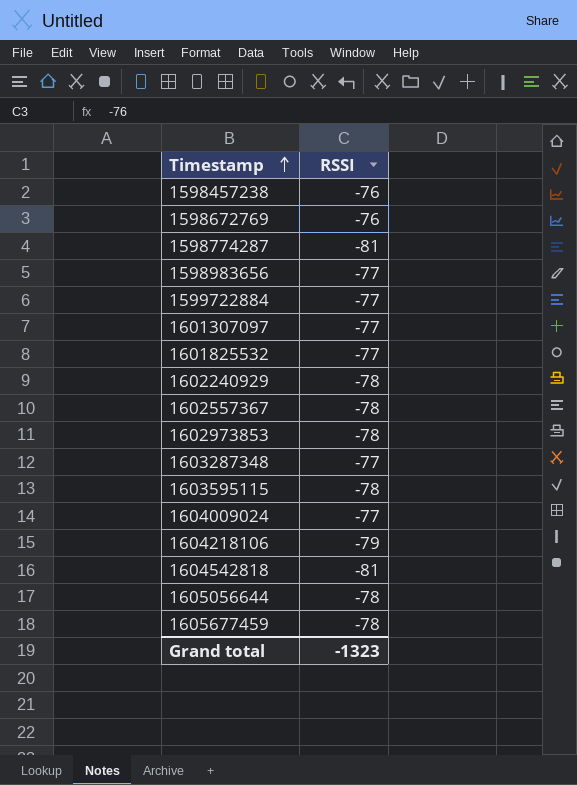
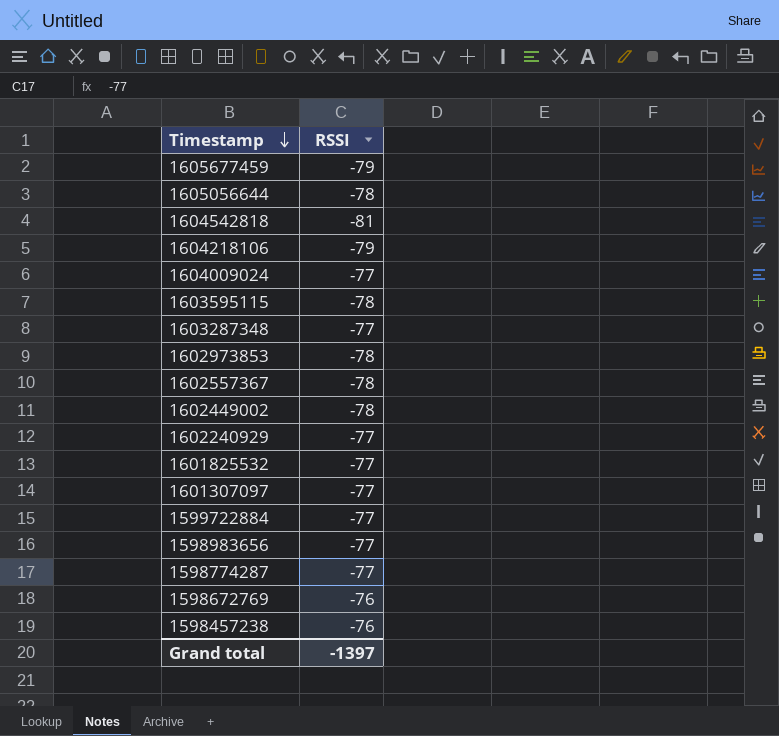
row order: Timestamp ascending -> Timestamp descending
1605677459 | RSSI: -78 -> -79
row 1602449002: none -> -78
1602240929 | RSSI: -78 -> -77
1598774287 | RSSI: -81 -> -77
Grand total | RSSI: -1323 -> -1397

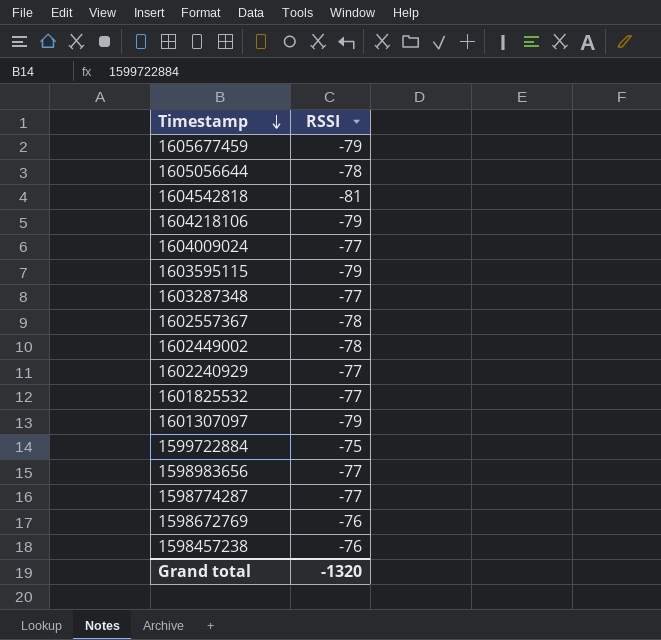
row 1602973853: -78 -> none
1603595115 | RSSI: -78 -> -79
1601307097 | RSSI: -77 -> -79
1599722884 | RSSI: -77 -> -75
Grand total | RSSI: -1397 -> -1320

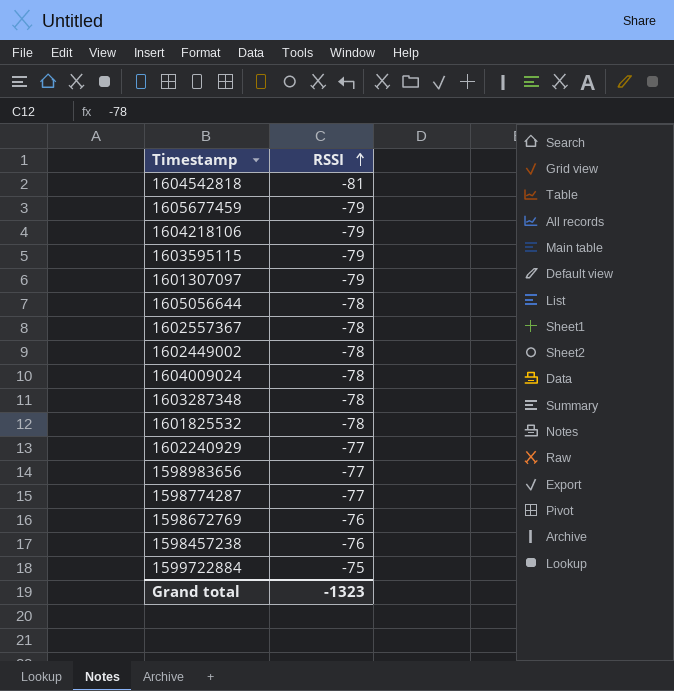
row order: Timestamp descending -> RSSI ascending
1604009024 | RSSI: -77 -> -78
1603287348 | RSSI: -77 -> -78
1601825532 | RSSI: -77 -> -78
Grand total | RSSI: -1320 -> -1323

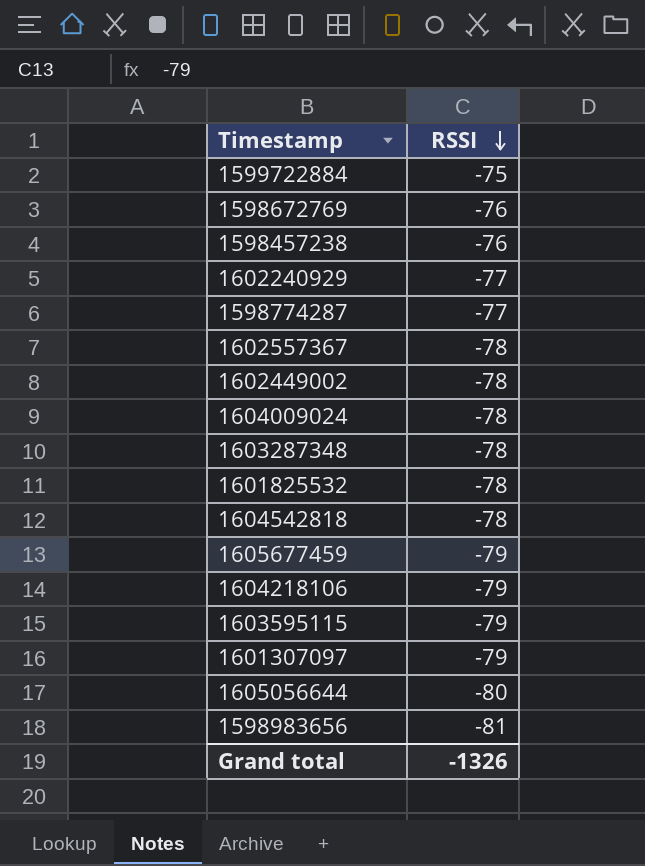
row order: RSSI ascending -> RSSI descending
1604542818 | RSSI: -81 -> -78
1605056644 | RSSI: -78 -> -80
1598983656 | RSSI: -77 -> -81
Grand total | RSSI: -1323 -> -1326

